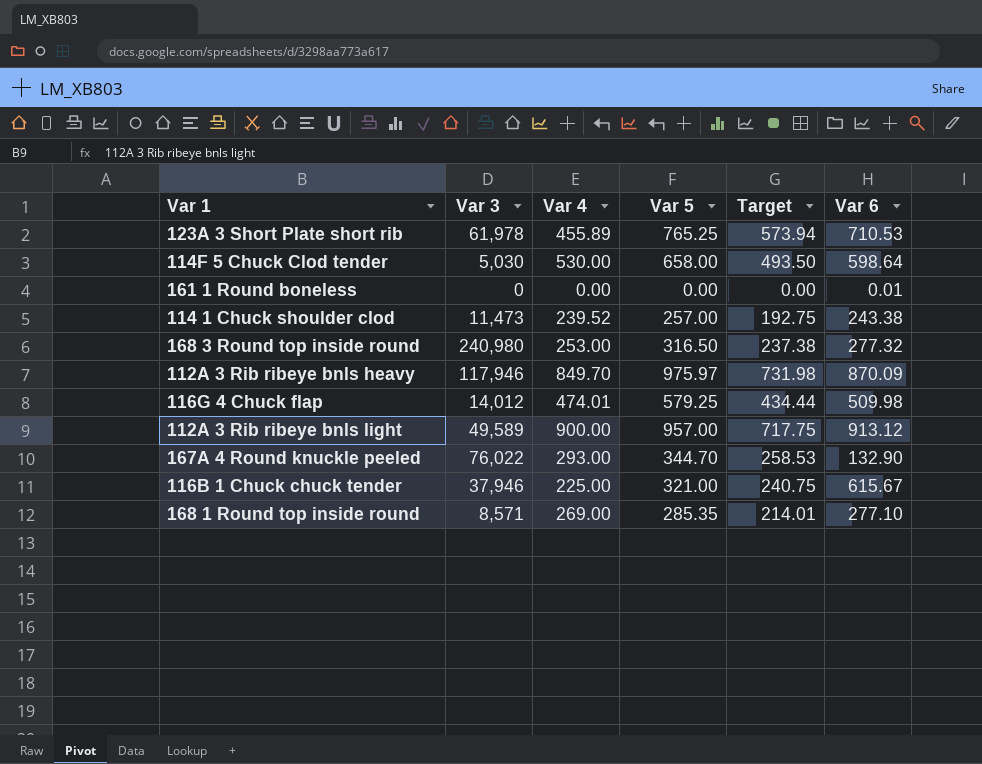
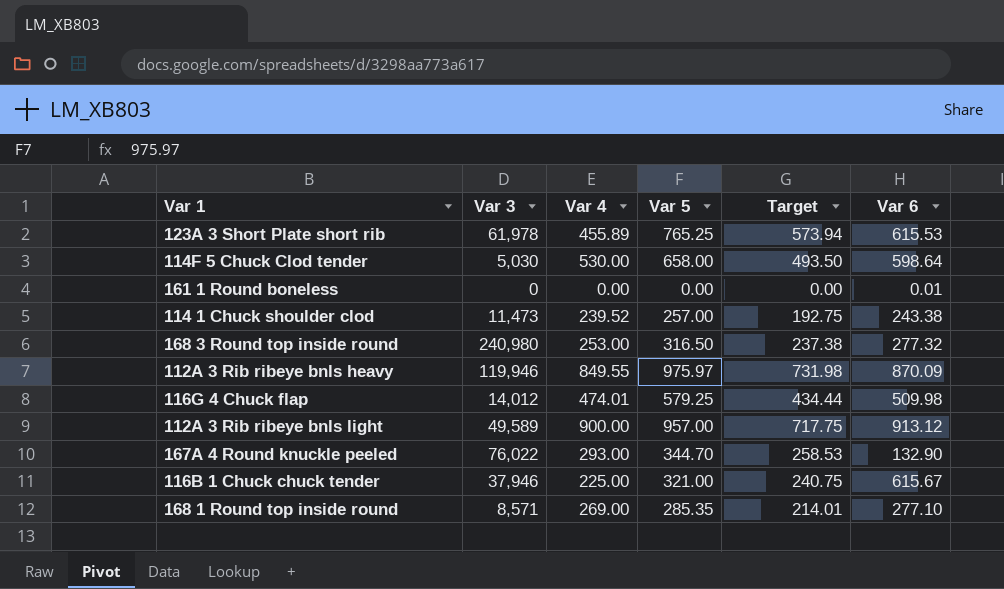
123A 3 Short Plate short rib | Var 6: 710.53 -> 615.53
112A 3 Rib ribeye bnls heavy | Var 3: 117,946 -> 119,946
112A 3 Rib ribeye bnls heavy | Var 4: 849.70 -> 849.55

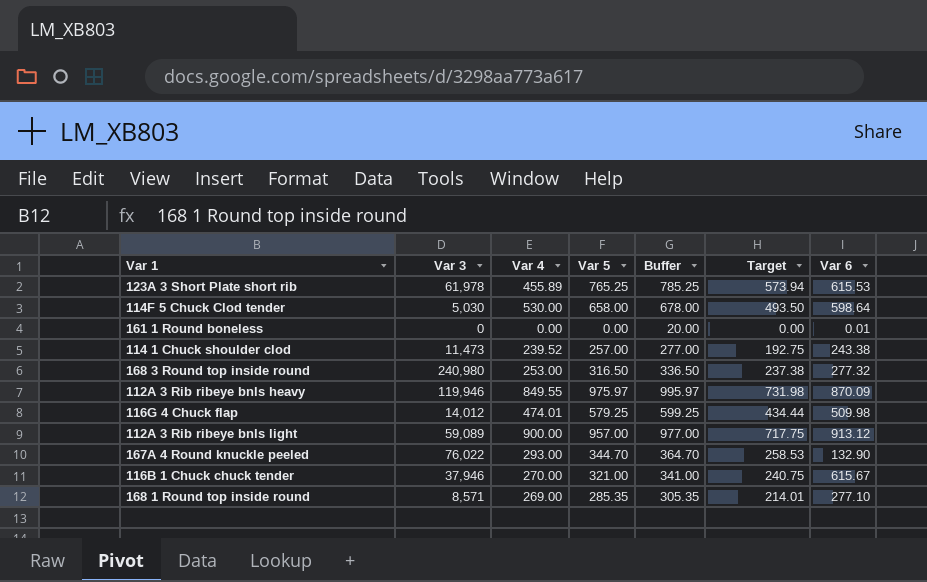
column Buffer | formula: none -> [Var 5] + 20
112A 3 Rib ribeye bnls light | Var 3: 49,589 -> 59,089
116B 1 Chuck chuck tender | Var 4: 225.00 -> 270.00

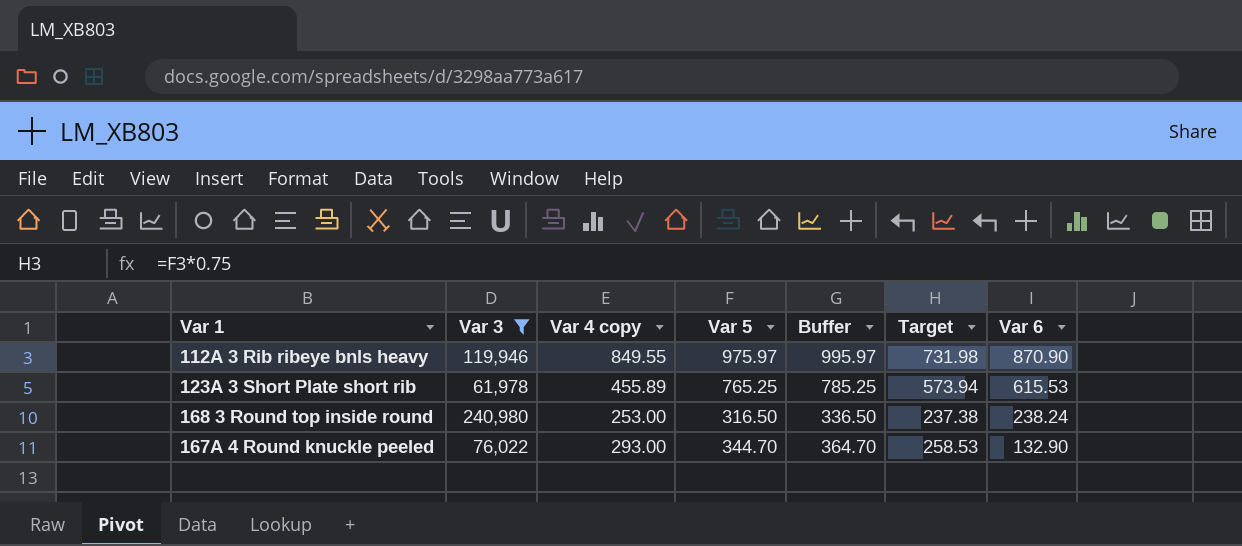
filter: none -> Var 3 >= 61,978
row order: none -> Var 6 descending
column name: Var 4 -> Var 4 copy
112A 3 Rib ribeye bnls heavy | Var 6: 870.09 -> 870.90
168 3 Round top inside round | Var 6: 277.32 -> 238.24

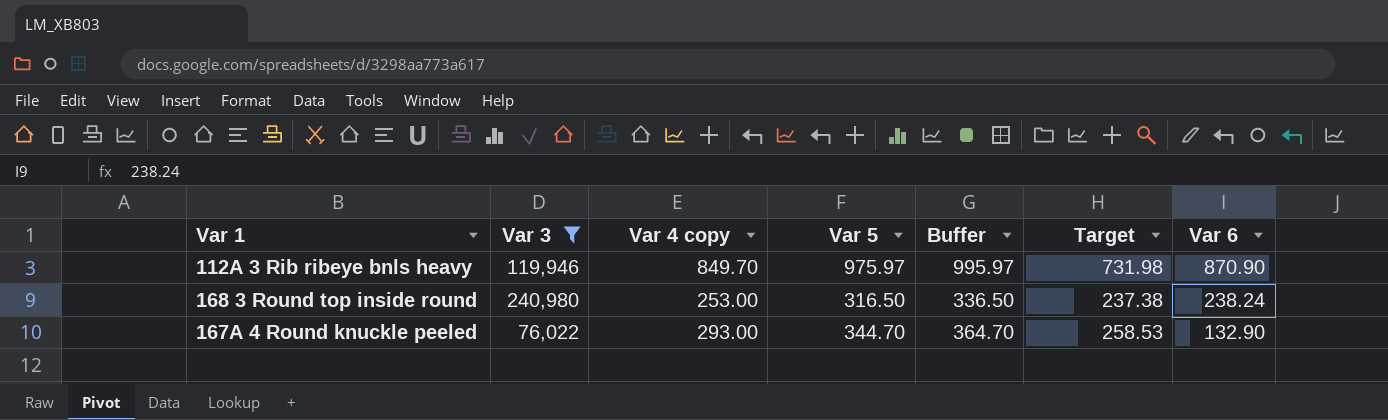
row 123A 3 Short Plate short rib: 61,978 | 455.89 | 765.25 | 785.25 | 573.94 | 615.53 -> none
112A 3 Rib ribeye bnls heavy | Var 4 copy: 849.55 -> 849.70

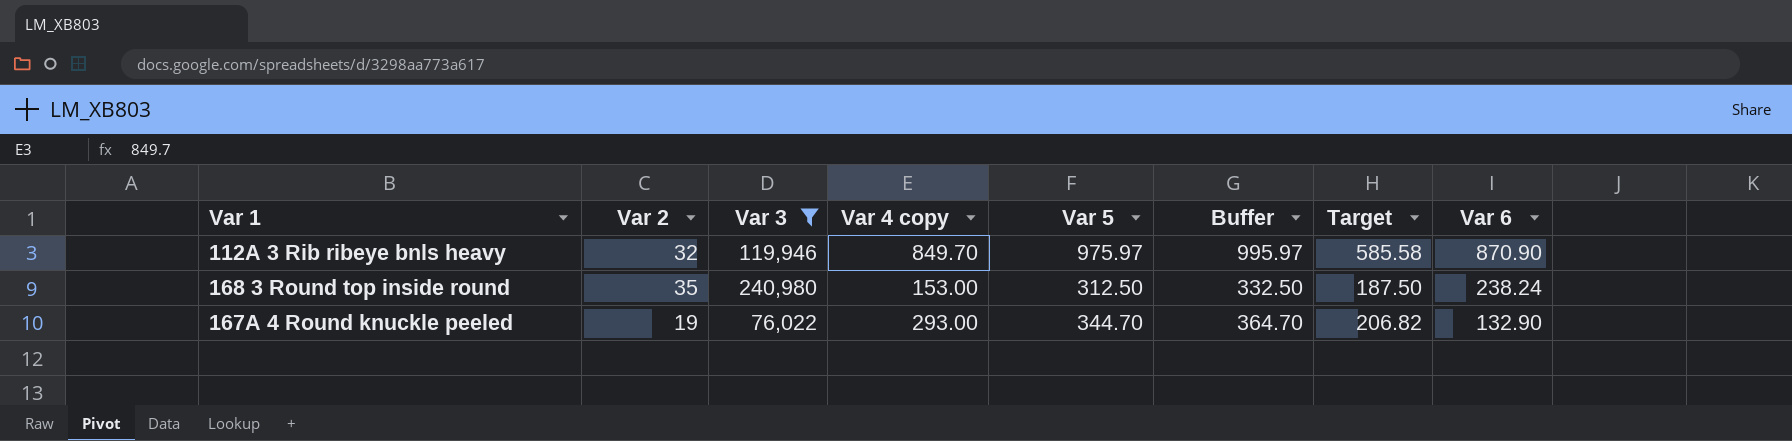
column Var 2 | position: none -> 2
column Target | formula: [Var 5] * 0.75 -> [Var 5] * 0.6
168 3 Round top inside round | Var 4 copy: 253.00 -> 153.00
168 3 Round top inside round | Var 5: 316.50 -> 312.50
168 3 Round top inside round | Buffer: 336.50 -> 332.50

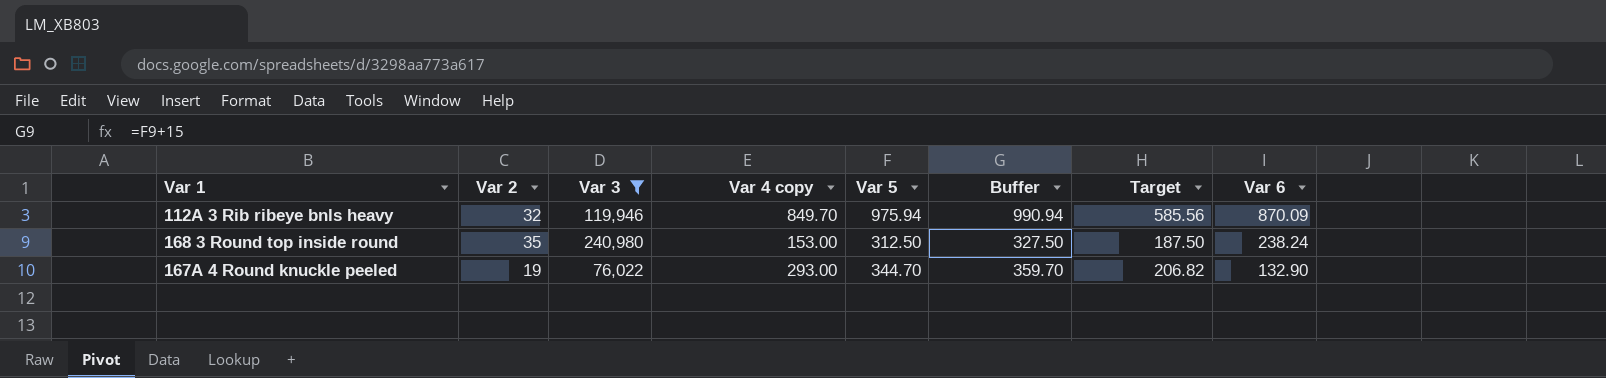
column Buffer | formula: [Var 5] + 20 -> [Var 5] + 15
112A 3 Rib ribeye bnls heavy | Var 5: 975.97 -> 975.94
112A 3 Rib ribeye bnls heavy | Target: 585.58 -> 585.56
112A 3 Rib ribeye bnls heavy | Var 6: 870.90 -> 870.09

